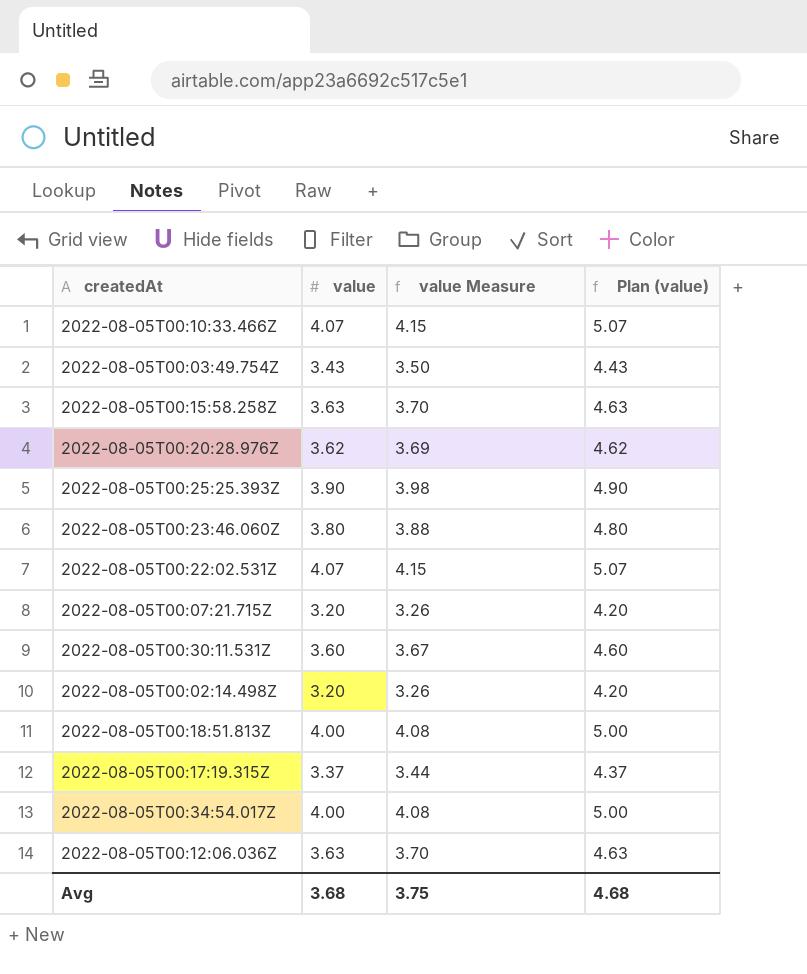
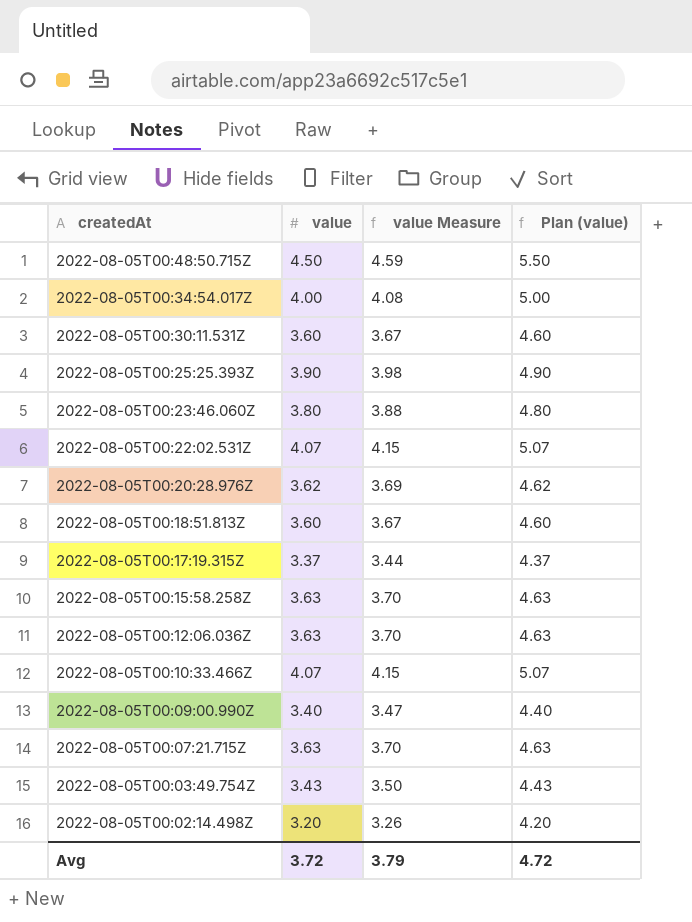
row order: none -> createdAt descending
row 2022-08-05T00:48:50.715Z: none -> 4.50 | 4.59 | 5.50
2022-08-05T00:18:51.813Z | value: 4.00 -> 3.60
2022-08-05T00:18:51.813Z | value Measure: 4.08 -> 3.67
2022-08-05T00:18:51.813Z | Plan (value): 5.00 -> 4.60
row 2022-08-05T00:09:00.990Z: none -> 3.40 | 3.47 | 4.40
2022-08-05T00:07:21.715Z | value: 3.20 -> 3.63
2022-08-05T00:07:21.715Z | value Measure: 3.26 -> 3.70
2022-08-05T00:07:21.715Z | Plan (value): 4.20 -> 4.63
Avg | value: 3.68 -> 3.72
Avg | value Measure: 3.75 -> 3.79
Avg | Plan (value): 4.68 -> 4.72

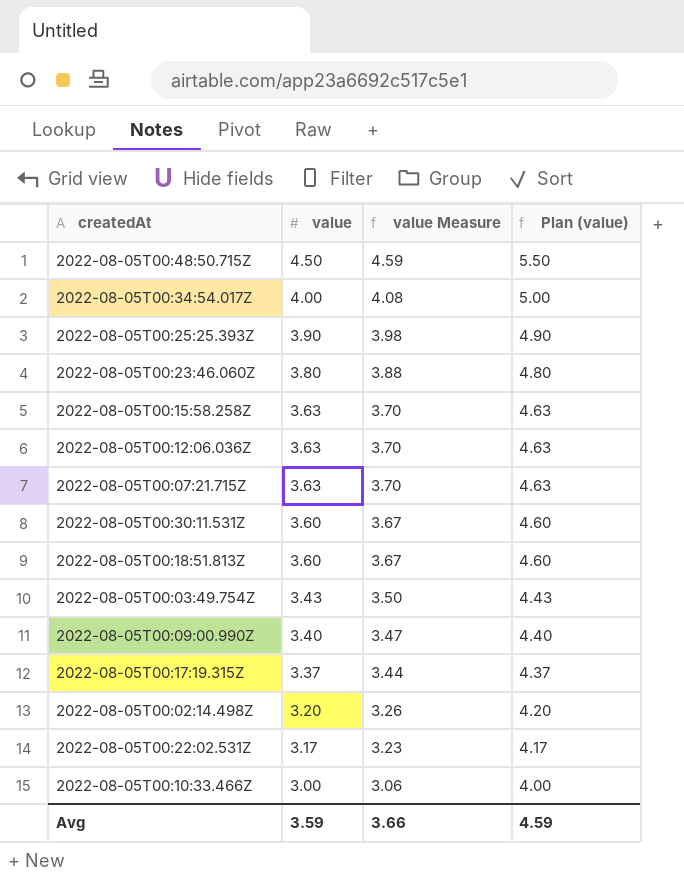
row order: createdAt descending -> value descending
row 2022-08-05T00:20:28.976Z: 3.62 | 3.69 | 4.62 -> none
2022-08-05T00:22:02.531Z | value: 4.07 -> 3.17
2022-08-05T00:22:02.531Z | value Measure: 4.15 -> 3.23
2022-08-05T00:22:02.531Z | Plan (value): 5.07 -> 4.17
2022-08-05T00:10:33.466Z | value: 4.07 -> 3.00
2022-08-05T00:10:33.466Z | value Measure: 4.15 -> 3.06
2022-08-05T00:10:33.466Z | Plan (value): 5.07 -> 4.00
Avg | value: 3.72 -> 3.59
Avg | value Measure: 3.79 -> 3.66
Avg | Plan (value): 4.72 -> 4.59

